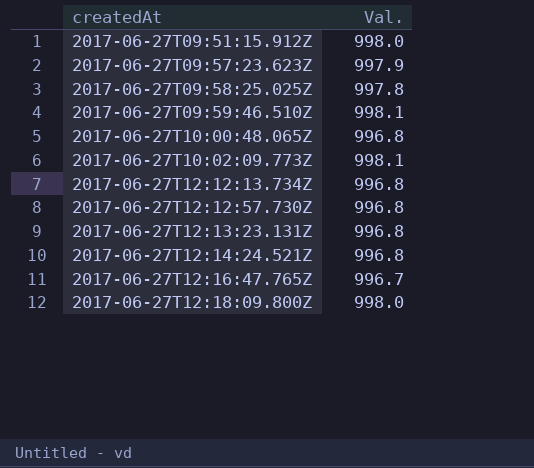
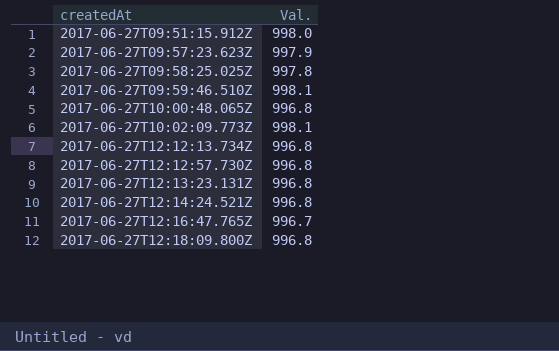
2017-06-27T12:18:09.800Z | Val.: 998.0 -> 996.8

